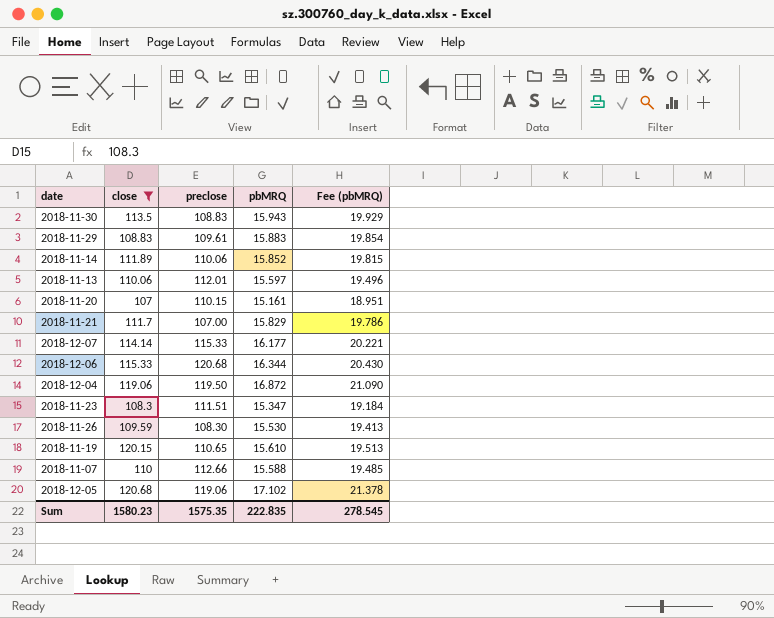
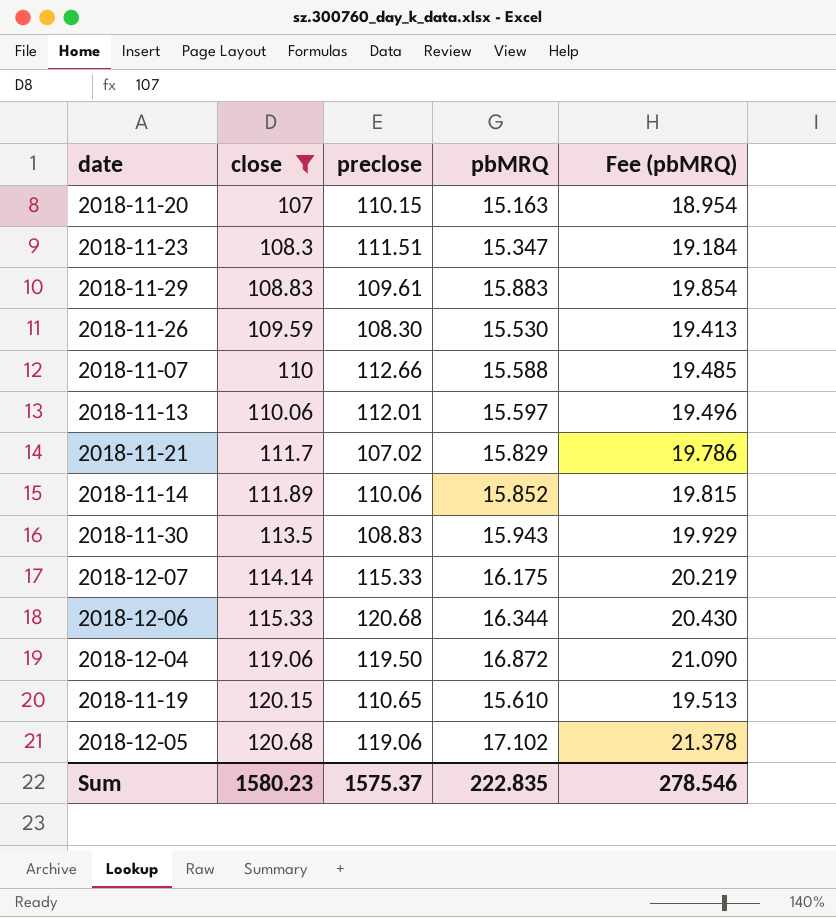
row order: none -> close ascending
2018-11-20 | pbMRQ: 15.161 -> 15.163
2018-11-20 | Fee (pbMRQ): 18.951 -> 18.954
2018-11-21 | preclose: 107.00 -> 107.02
2018-12-07 | pbMRQ: 16.177 -> 16.175
2018-12-07 | Fee (pbMRQ): 20.221 -> 20.219
Sum | preclose: 1575.35 -> 1575.37
Sum | Fee (pbMRQ): 278.545 -> 278.546

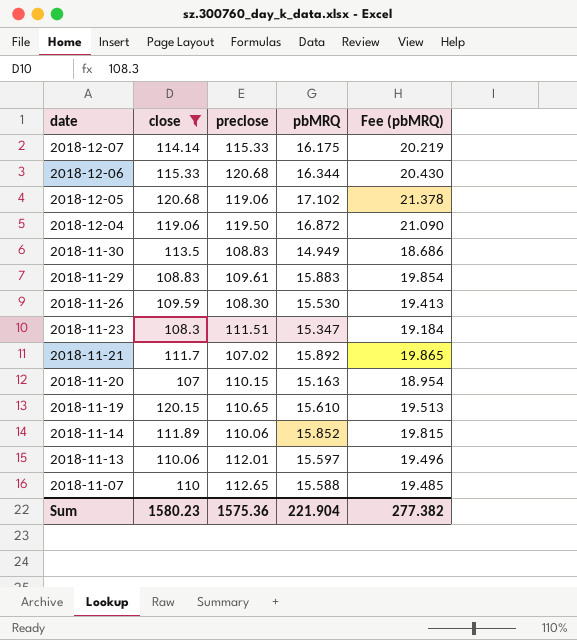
row order: close ascending -> date descending
2018-11-30 | pbMRQ: 15.943 -> 14.949
2018-11-30 | Fee (pbMRQ): 19.929 -> 18.686
2018-11-21 | pbMRQ: 15.829 -> 15.892
2018-11-21 | Fee (pbMRQ): 19.786 -> 19.865
2018-11-07 | preclose: 112.66 -> 112.65
Sum | preclose: 1575.37 -> 1575.36
Sum | pbMRQ: 222.835 -> 221.904
Sum | Fee (pbMRQ): 278.546 -> 277.382

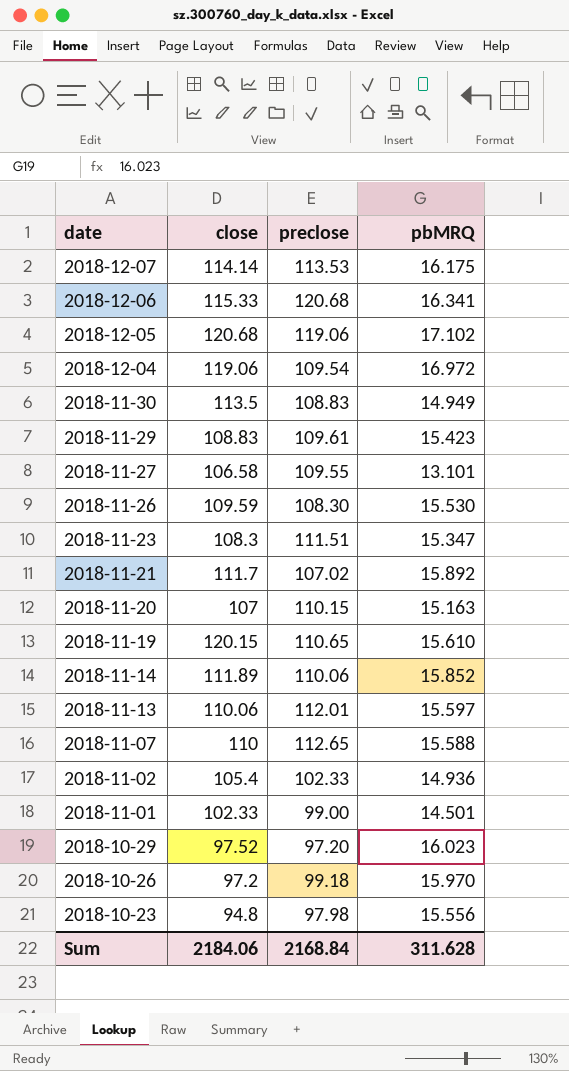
filter: close >= 107 -> none
column Fee (pbMRQ) | formula: [pbMRQ] * 1.25 -> none
2018-12-07 | preclose: 115.33 -> 113.53
2018-12-06 | pbMRQ: 16.344 -> 16.341
2018-12-04 | preclose: 119.50 -> 109.54
2018-12-04 | pbMRQ: 16.872 -> 16.972
2018-11-29 | pbMRQ: 15.883 -> 15.423
Sum | close: 1580.23 -> 2184.06
Sum | preclose: 1575.36 -> 2168.84
Sum | pbMRQ: 221.904 -> 311.628

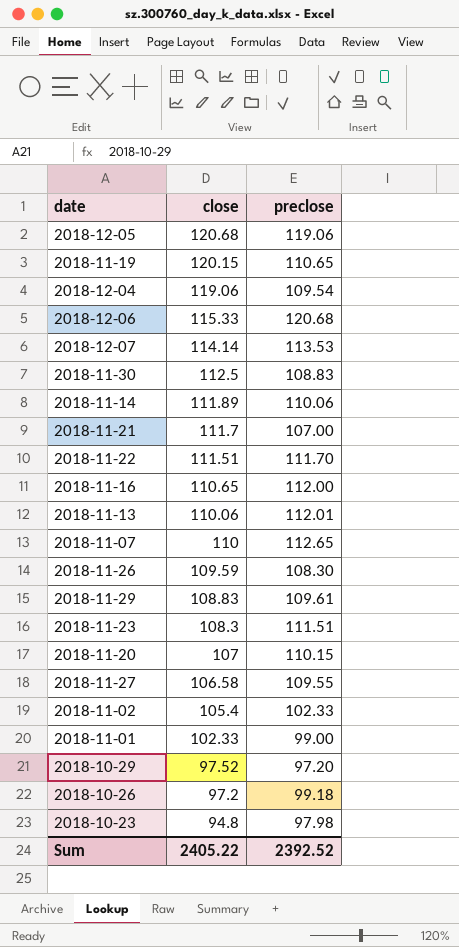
row order: date descending -> close descending
column pbMRQ | position: 4 -> none
2018-11-30 | close: 113.5 -> 112.5
2018-11-21 | preclose: 107.02 -> 107.00
row 2018-11-22: none -> 111.51 | 111.70
row 2018-11-16: none -> 110.65 | 112.00
Sum | close: 2184.06 -> 2405.22
Sum | preclose: 2168.84 -> 2392.52

